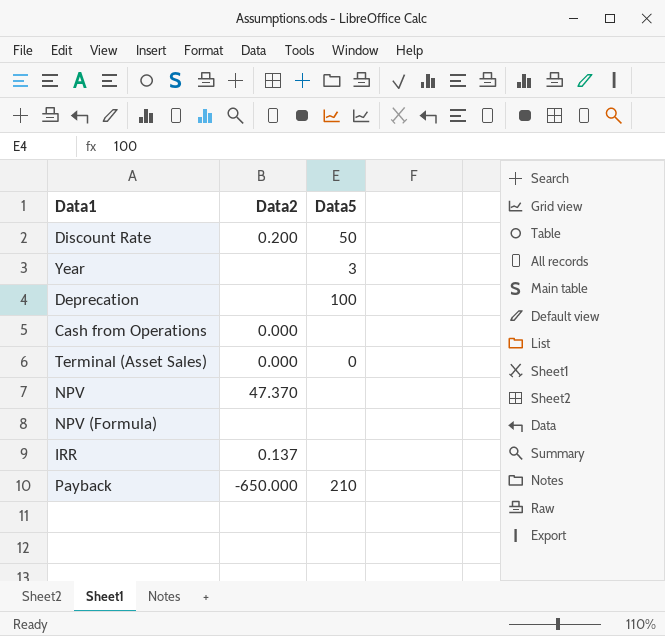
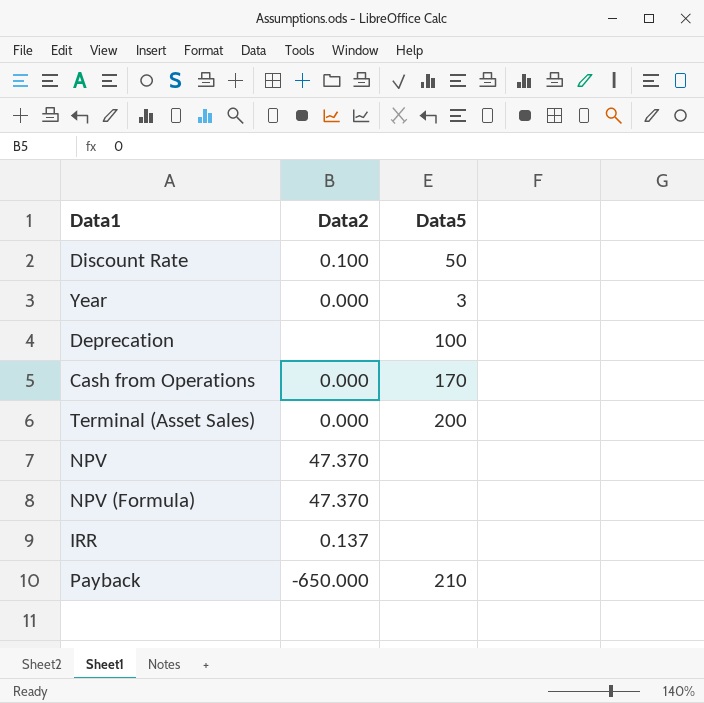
Discount Rate | Data2: 0.200 -> 0.100
Year | Data2: none -> 0.000
Cash from Operations | Data5: none -> 170
Terminal (Asset Sales) | Data5: 0 -> 200
NPV (Formula) | Data2: none -> 47.370

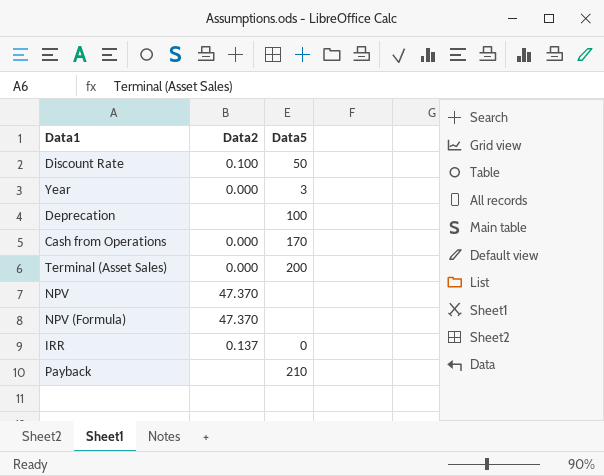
IRR | Data5: none -> 0
Payback | Data2: -650.000 -> none

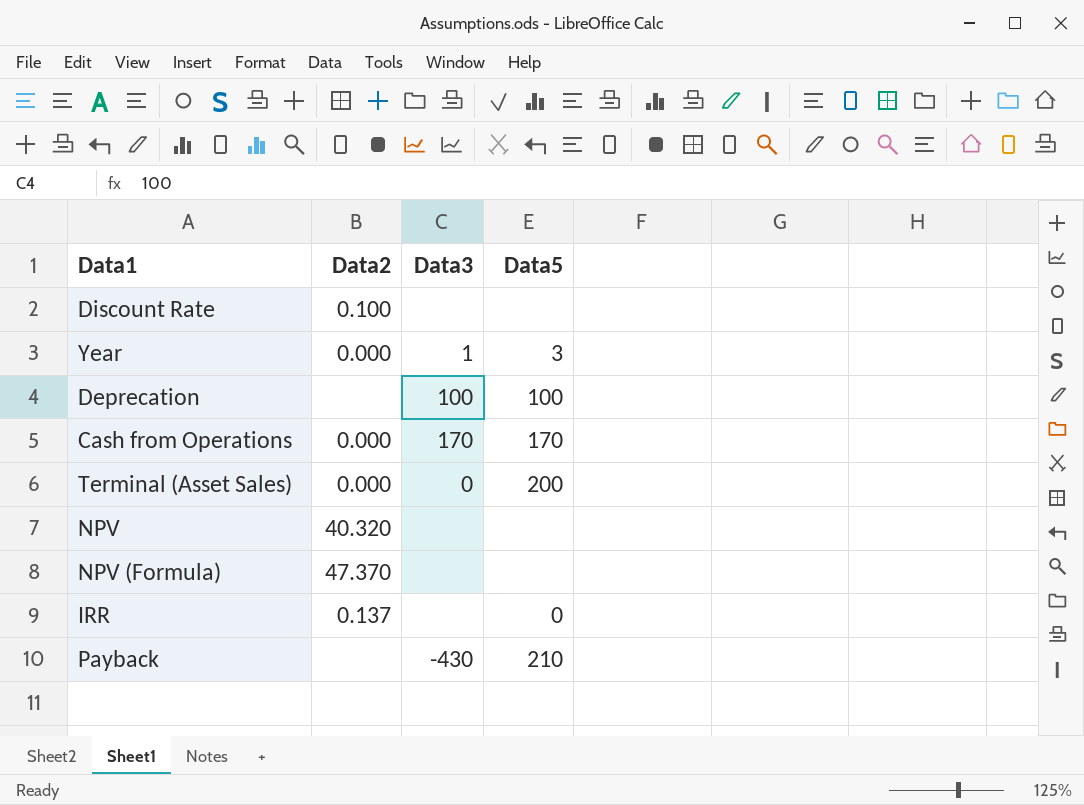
column Data3 | position: none -> 3
Discount Rate | Data5: 50 -> none
NPV | Data2: 47.370 -> 40.320

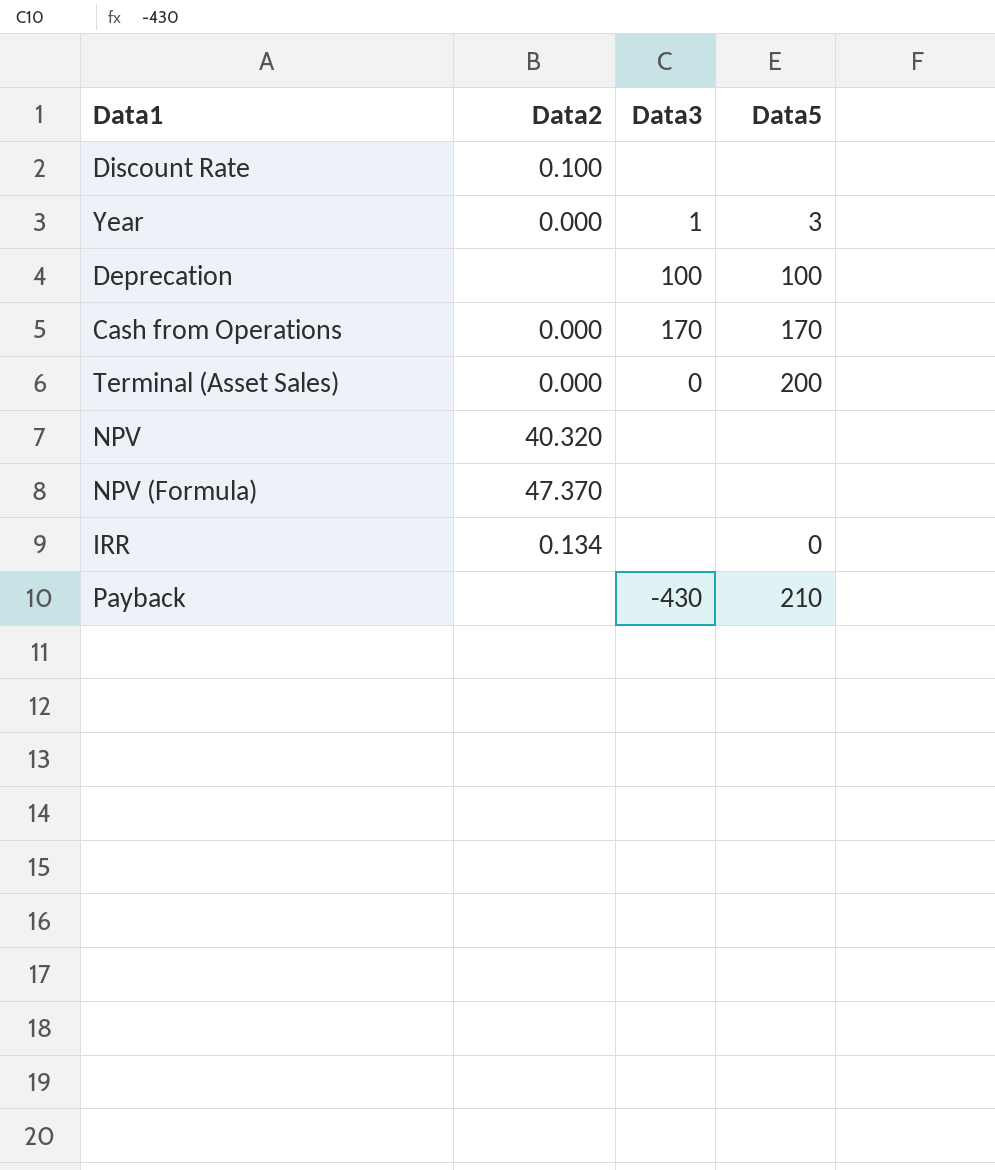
IRR | Data2: 0.137 -> 0.134

